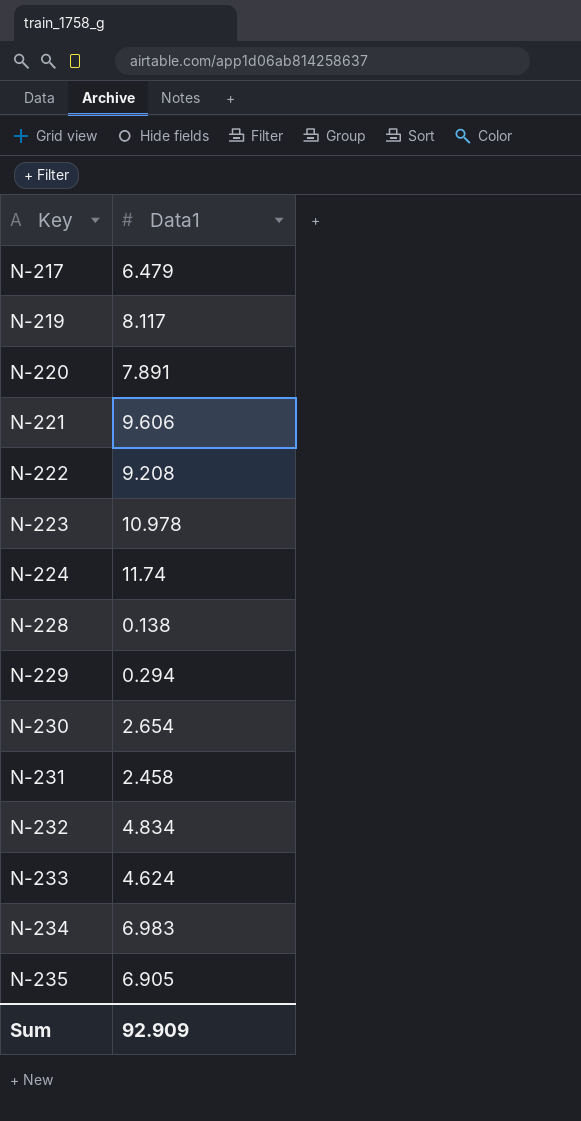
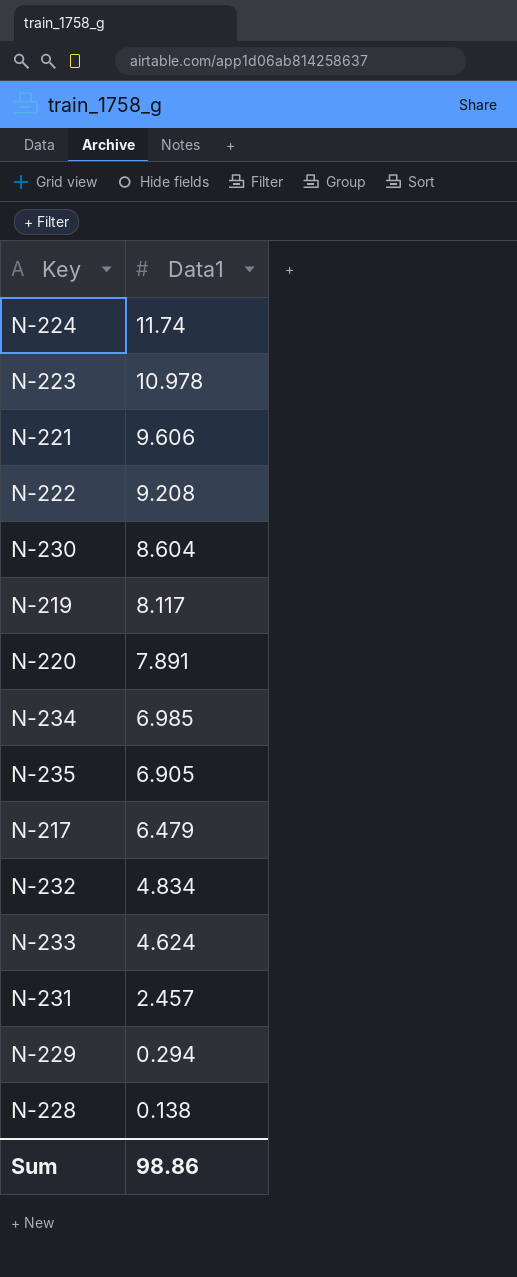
row order: Key ascending -> Data1 descending
N-230 | Data1: 2.654 -> 8.604
N-234 | Data1: 6.983 -> 6.985
N-231 | Data1: 2.458 -> 2.457
Sum | Data1: 92.909 -> 98.86

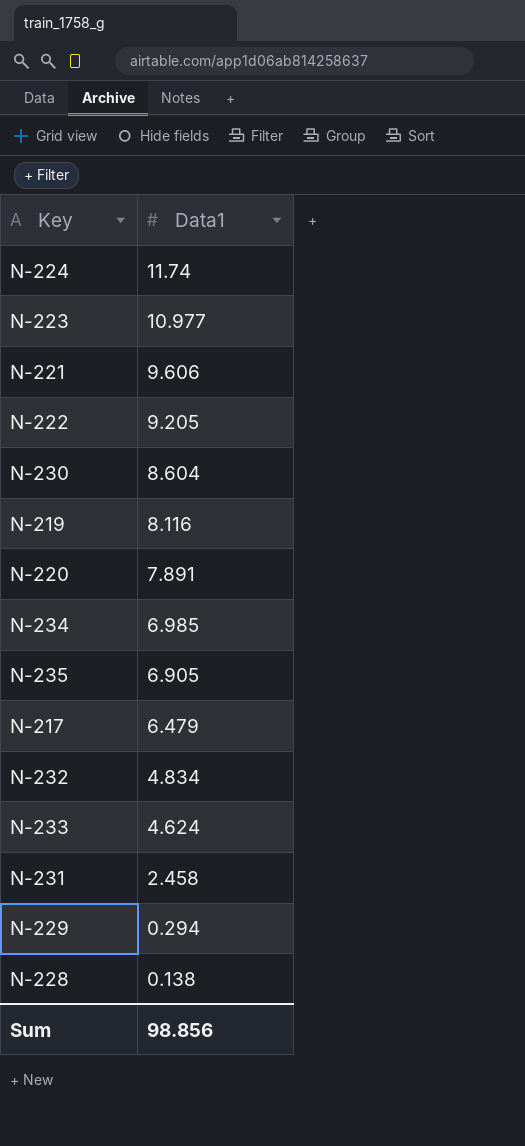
N-223 | Data1: 10.978 -> 10.977
N-222 | Data1: 9.208 -> 9.205
N-219 | Data1: 8.117 -> 8.116
N-231 | Data1: 2.457 -> 2.458
Sum | Data1: 98.86 -> 98.856

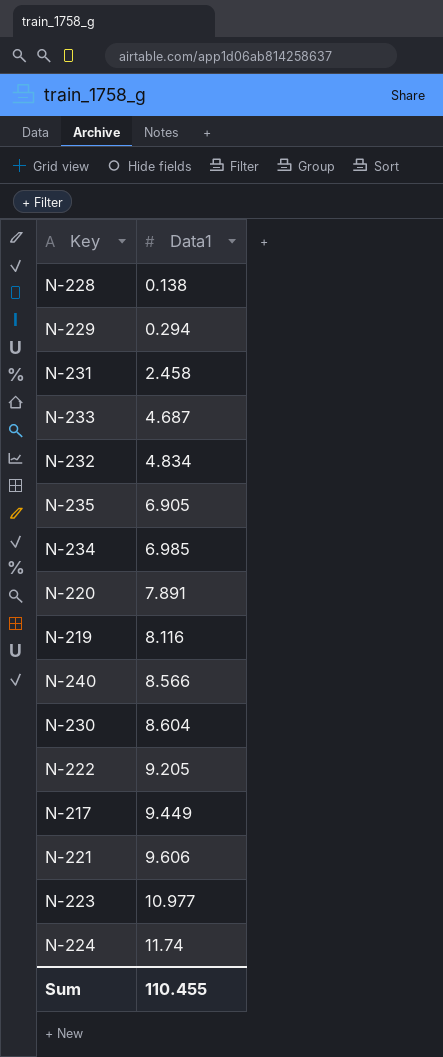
row order: Data1 descending -> Data1 ascending
N-233 | Data1: 4.624 -> 4.687
row N-240: none -> 8.566
N-217 | Data1: 6.479 -> 9.449
Sum | Data1: 98.856 -> 110.455

